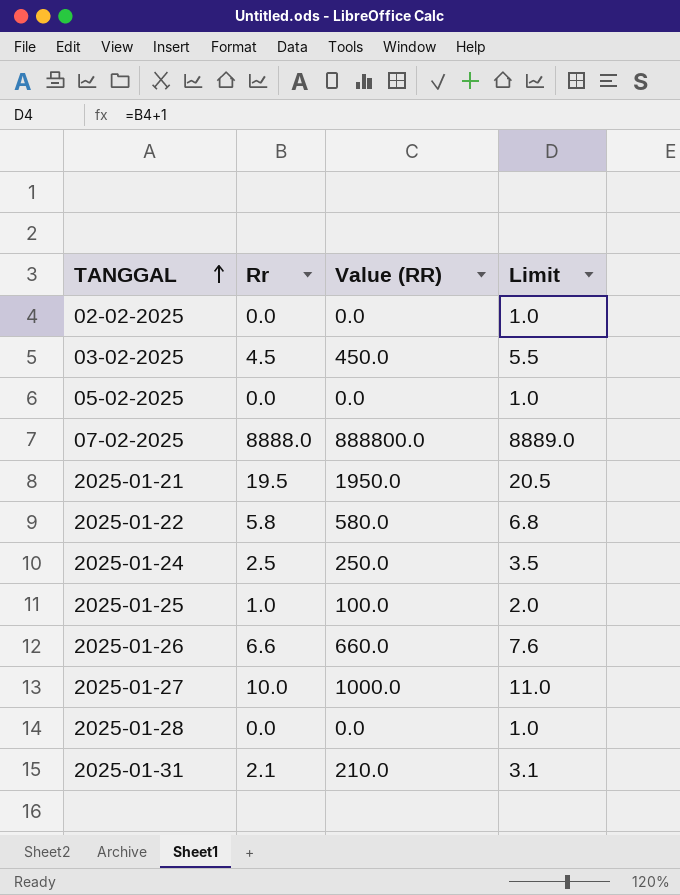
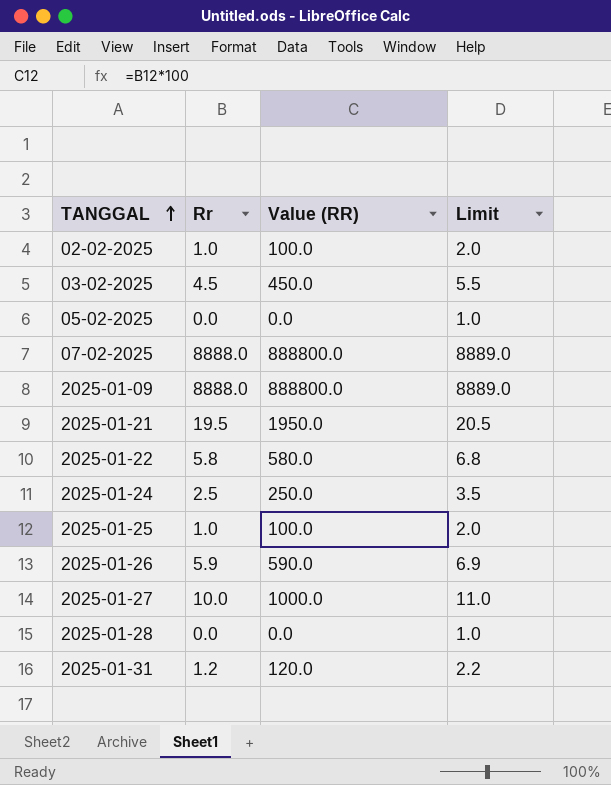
02-02-2025 | Rr: 0.0 -> 1.0
02-02-2025 | Value (RR): 0.0 -> 100.0
02-02-2025 | Limit: 1.0 -> 2.0
row 2025-01-09: none -> 8888.0 | 888800.0 | 8889.0
2025-01-26 | Rr: 6.6 -> 5.9
2025-01-26 | Value (RR): 660.0 -> 590.0
2025-01-26 | Limit: 7.6 -> 6.9
2025-01-31 | Rr: 2.1 -> 1.2
2025-01-31 | Value (RR): 210.0 -> 120.0
2025-01-31 | Limit: 3.1 -> 2.2

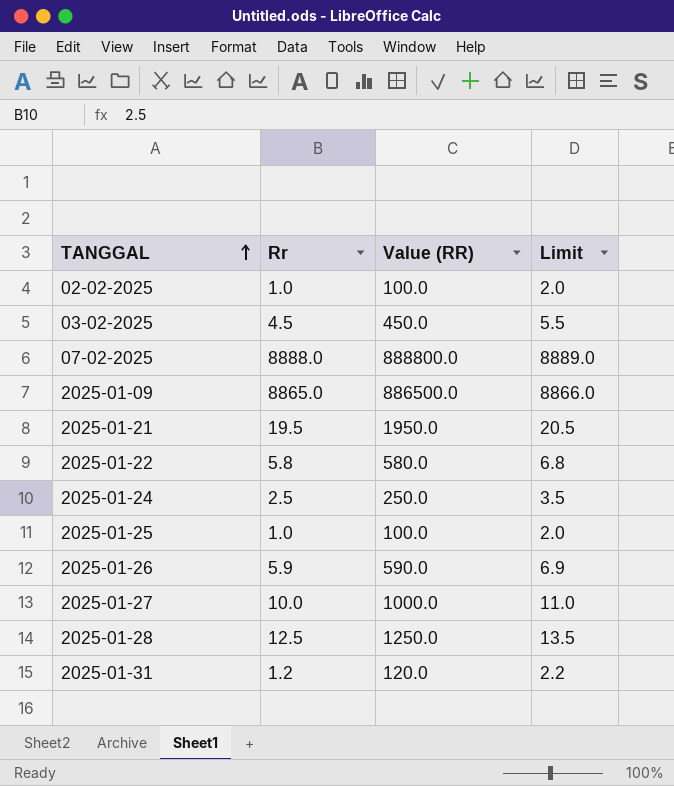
row 05-02-2025: 0.0 | 0.0 | 1.0 -> none
2025-01-09 | Rr: 8888.0 -> 8865.0
2025-01-09 | Value (RR): 888800.0 -> 886500.0
2025-01-09 | Limit: 8889.0 -> 8866.0
2025-01-28 | Rr: 0.0 -> 12.5
2025-01-28 | Value (RR): 0.0 -> 1250.0
2025-01-28 | Limit: 1.0 -> 13.5

